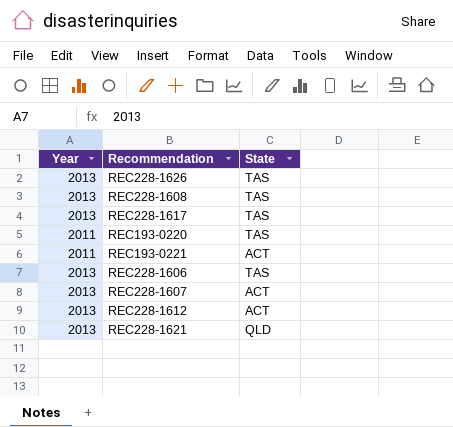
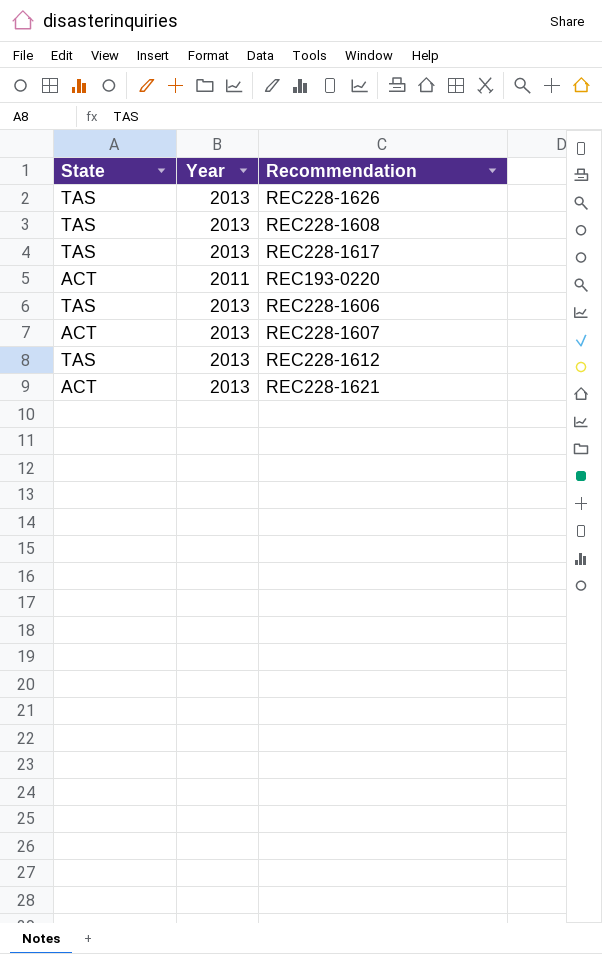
column State | position: 3 -> 1
row REC193-0221: 2011 | ACT -> none
REC193-0220 | State: TAS -> ACT
REC228-1612 | State: ACT -> TAS
REC228-1621 | State: QLD -> ACT

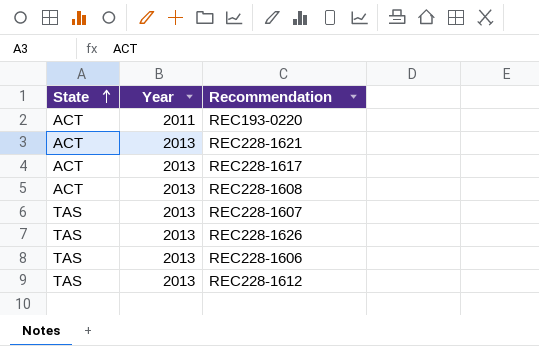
row order: none -> State ascending
REC228-1617 | State: TAS -> ACT
REC228-1608 | State: TAS -> ACT
REC228-1607 | State: ACT -> TAS

